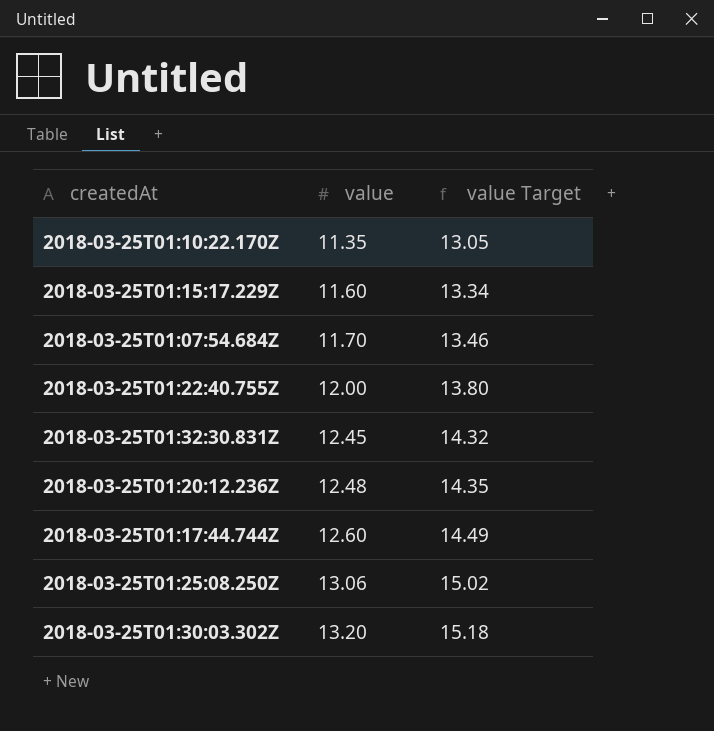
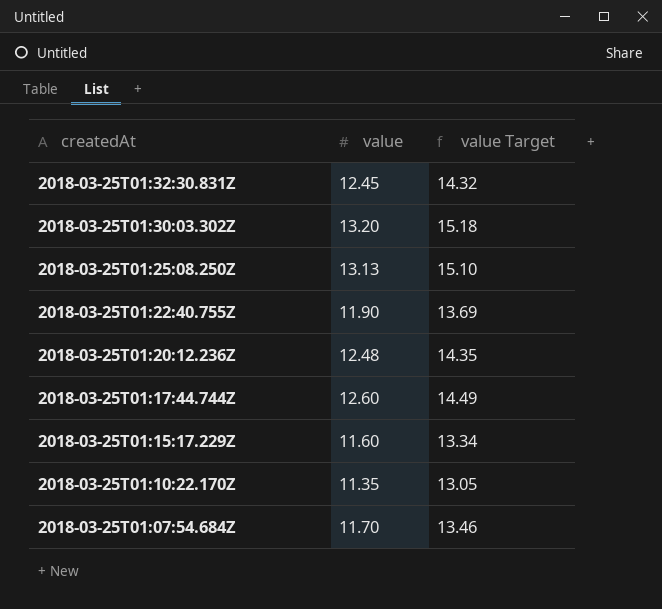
row order: value ascending -> createdAt descending
2018-03-25T01:25:08.250Z | value: 13.06 -> 13.13
2018-03-25T01:25:08.250Z | value Target: 15.02 -> 15.10
2018-03-25T01:22:40.755Z | value: 12.00 -> 11.90
2018-03-25T01:22:40.755Z | value Target: 13.80 -> 13.69

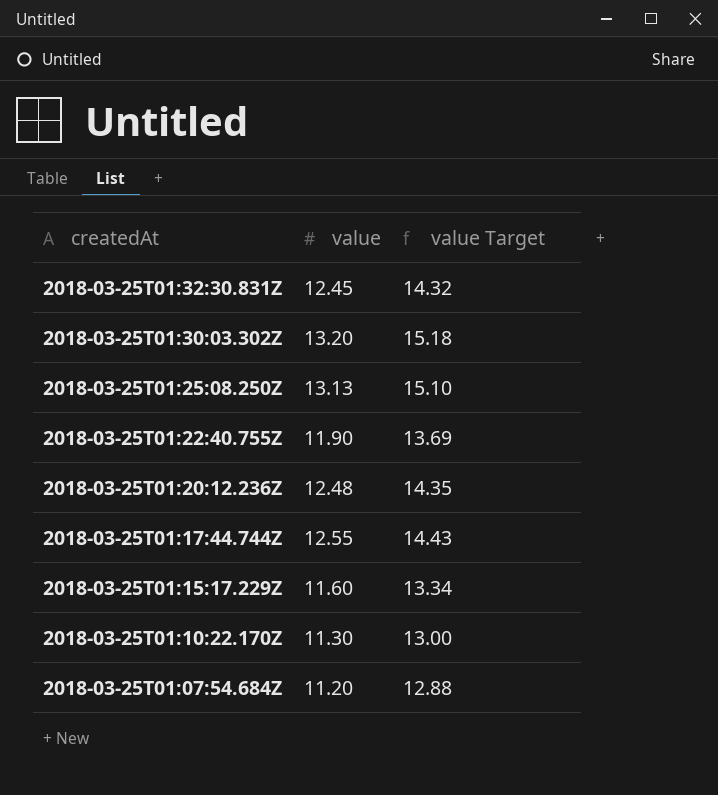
2018-03-25T01:17:44.744Z | value: 12.60 -> 12.55
2018-03-25T01:17:44.744Z | value Target: 14.49 -> 14.43
2018-03-25T01:10:22.170Z | value: 11.35 -> 11.30
2018-03-25T01:10:22.170Z | value Target: 13.05 -> 13.00
2018-03-25T01:07:54.684Z | value: 11.70 -> 11.20
2018-03-25T01:07:54.684Z | value Target: 13.46 -> 12.88

